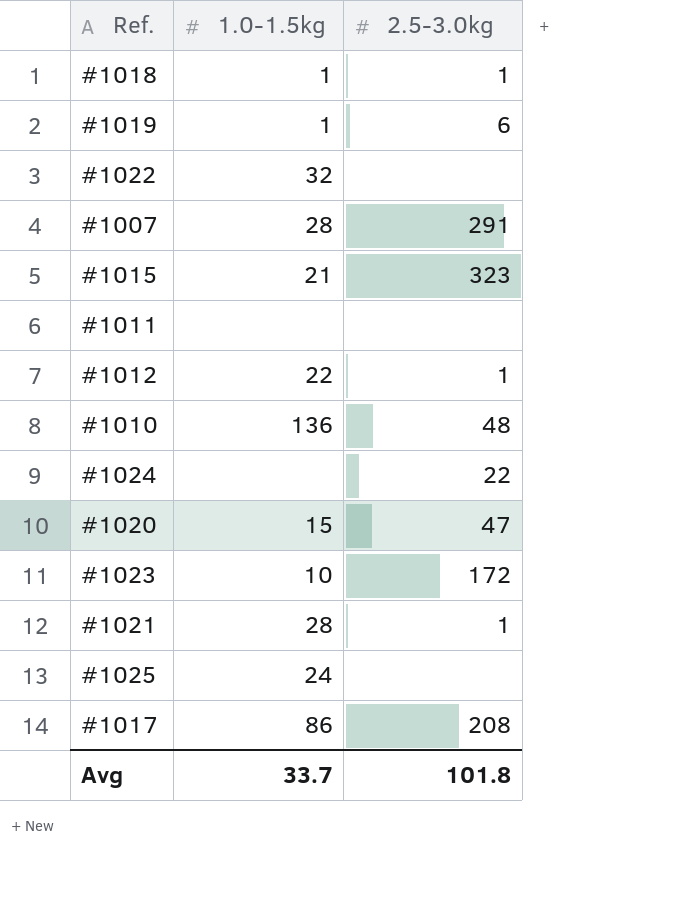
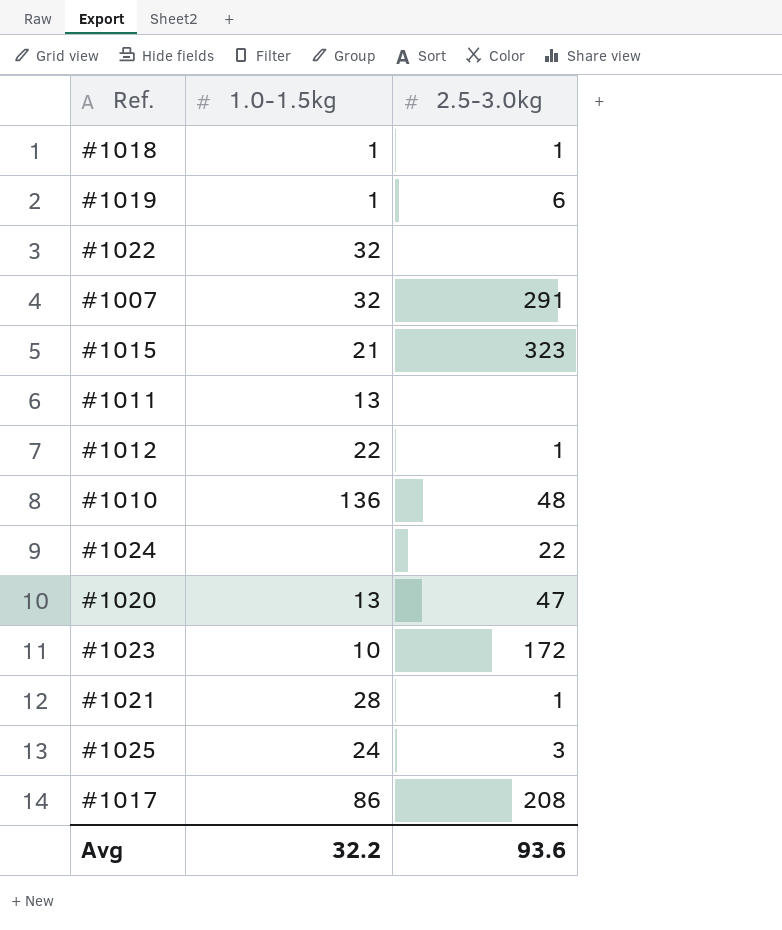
#1007 | 1.0-1.5kg: 28 -> 32
#1011 | 1.0-1.5kg: none -> 13
#1020 | 1.0-1.5kg: 15 -> 13
#1025 | 2.5-3.0kg: none -> 3
Avg | 1.0-1.5kg: 33.7 -> 32.2
Avg | 2.5-3.0kg: 101.8 -> 93.6

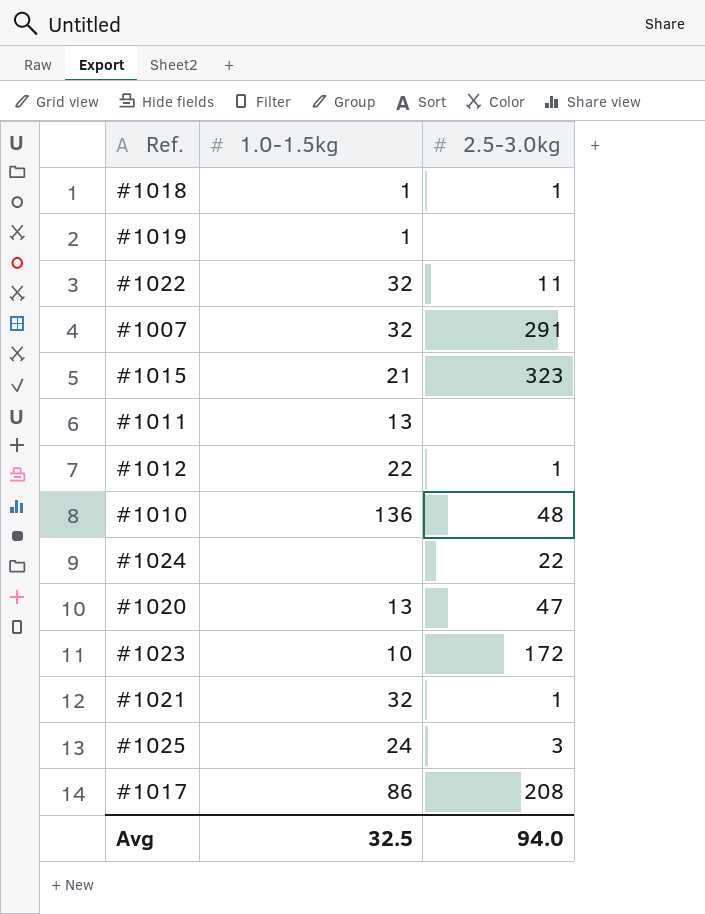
#1019 | 2.5-3.0kg: 6 -> none
#1022 | 2.5-3.0kg: none -> 11
#1021 | 1.0-1.5kg: 28 -> 32
Avg | 1.0-1.5kg: 32.2 -> 32.5
Avg | 2.5-3.0kg: 93.6 -> 94.0

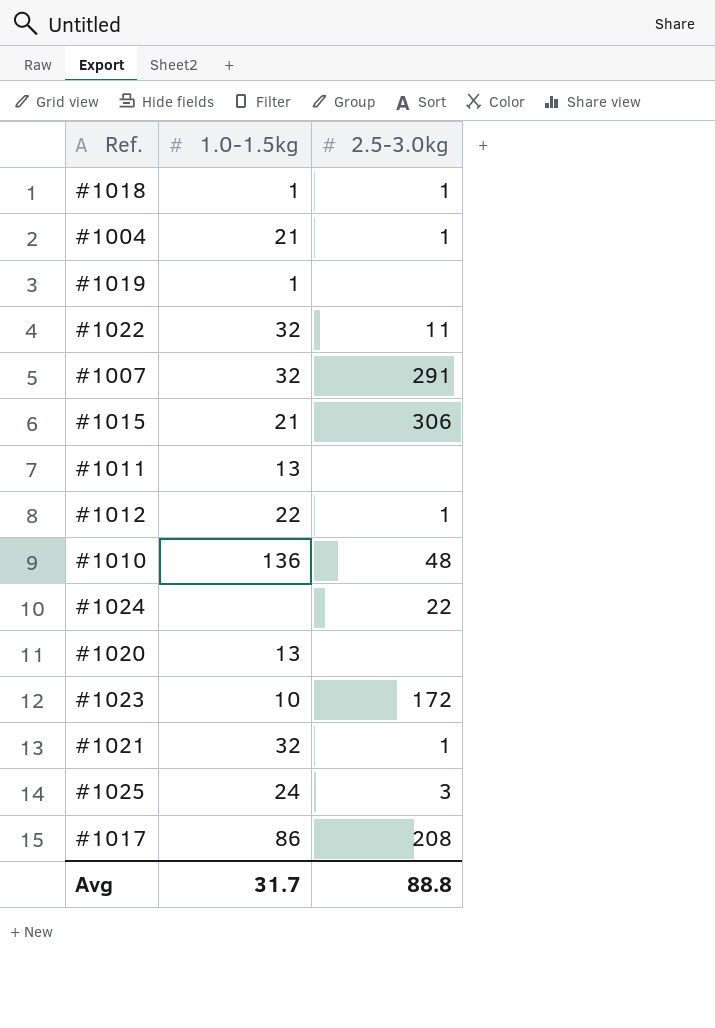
row #1004: none -> 21 | 1
#1015 | 2.5-3.0kg: 323 -> 306
#1020 | 2.5-3.0kg: 47 -> none
Avg | 1.0-1.5kg: 32.5 -> 31.7
Avg | 2.5-3.0kg: 94.0 -> 88.8

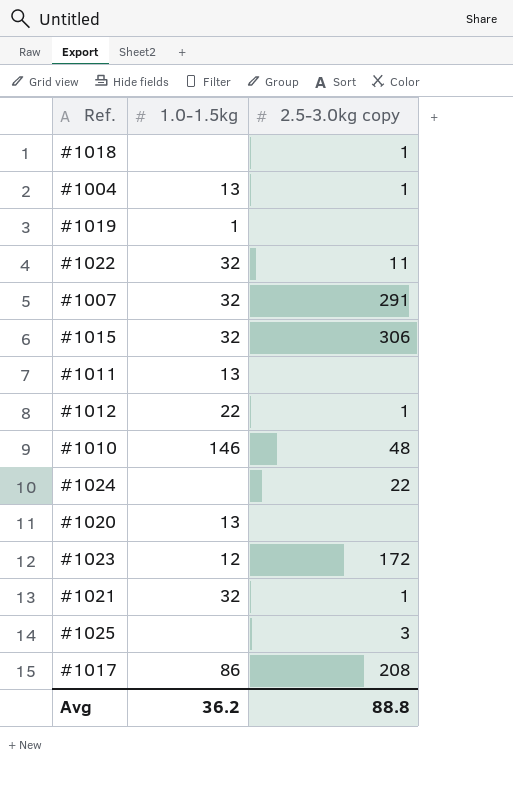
column name: 2.5-3.0kg -> 2.5-3.0kg copy
#1018 | 1.0-1.5kg: 1 -> none
#1004 | 1.0-1.5kg: 21 -> 13
#1015 | 1.0-1.5kg: 21 -> 32
#1010 | 1.0-1.5kg: 136 -> 146
#1023 | 1.0-1.5kg: 10 -> 12
#1025 | 1.0-1.5kg: 24 -> none
Avg | 1.0-1.5kg: 31.7 -> 36.2

